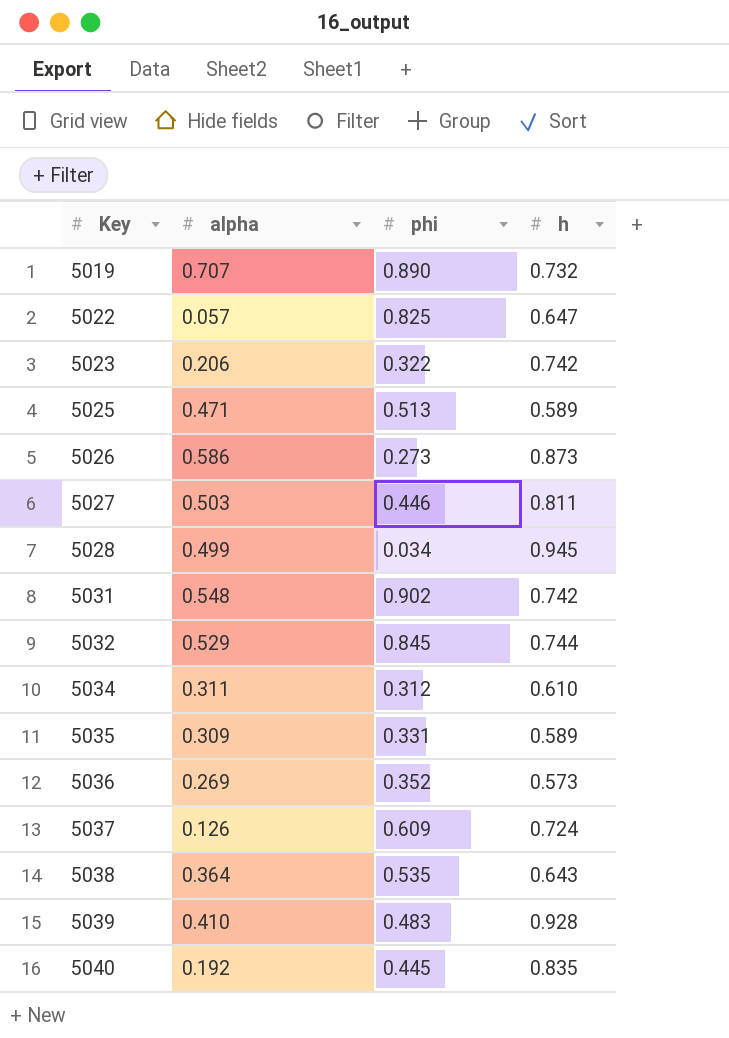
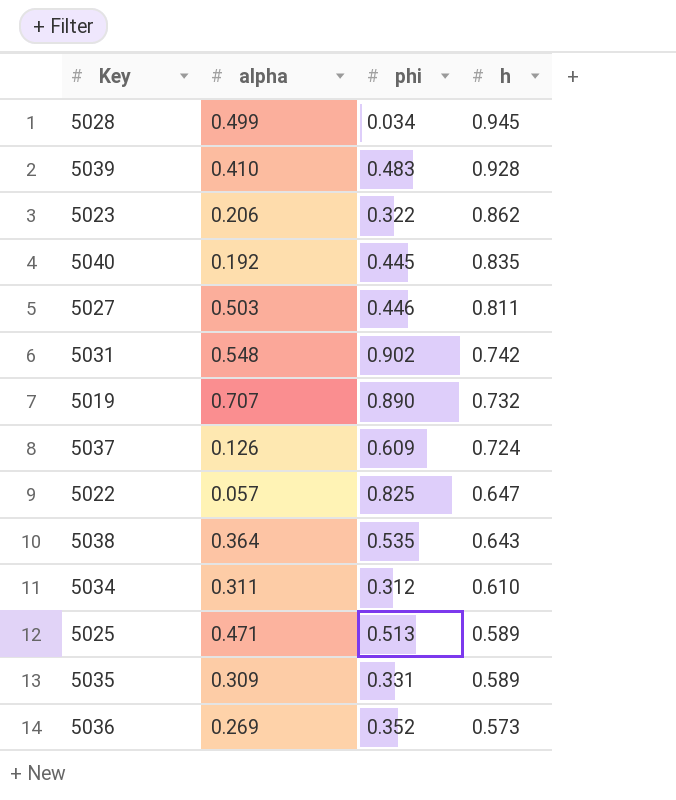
row order: Key ascending -> h descending
row 5026: 0.586 | 0.273 | 0.873 -> none
row 5032: 0.529 | 0.845 | 0.744 -> none
5023 | h: 0.742 -> 0.862

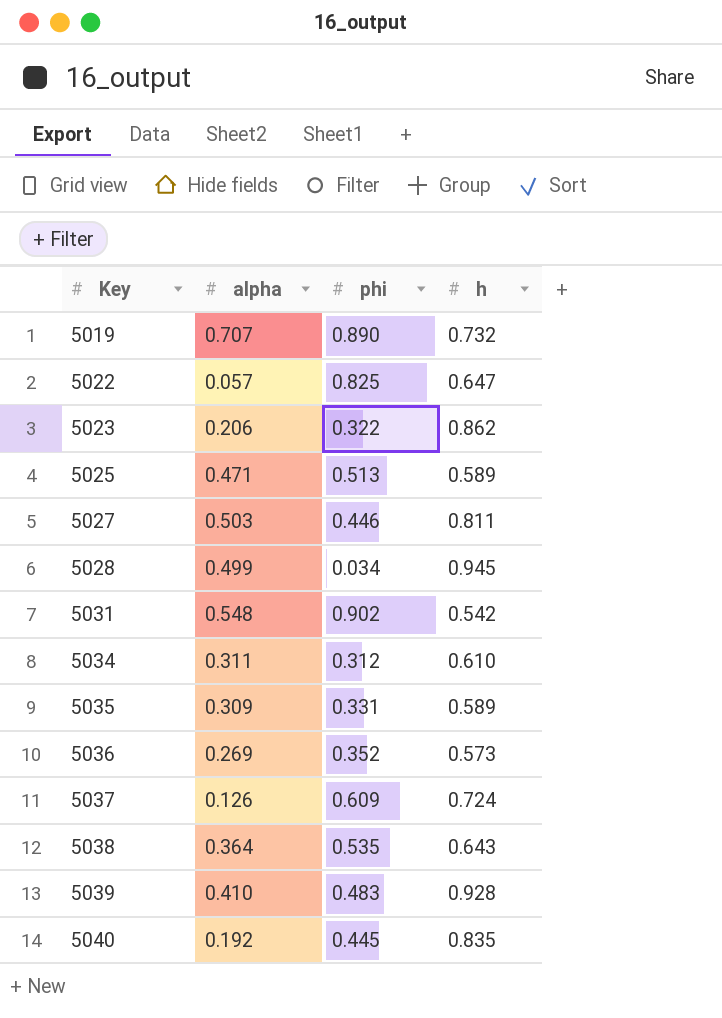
row order: h descending -> Key ascending
5031 | h: 0.742 -> 0.542

